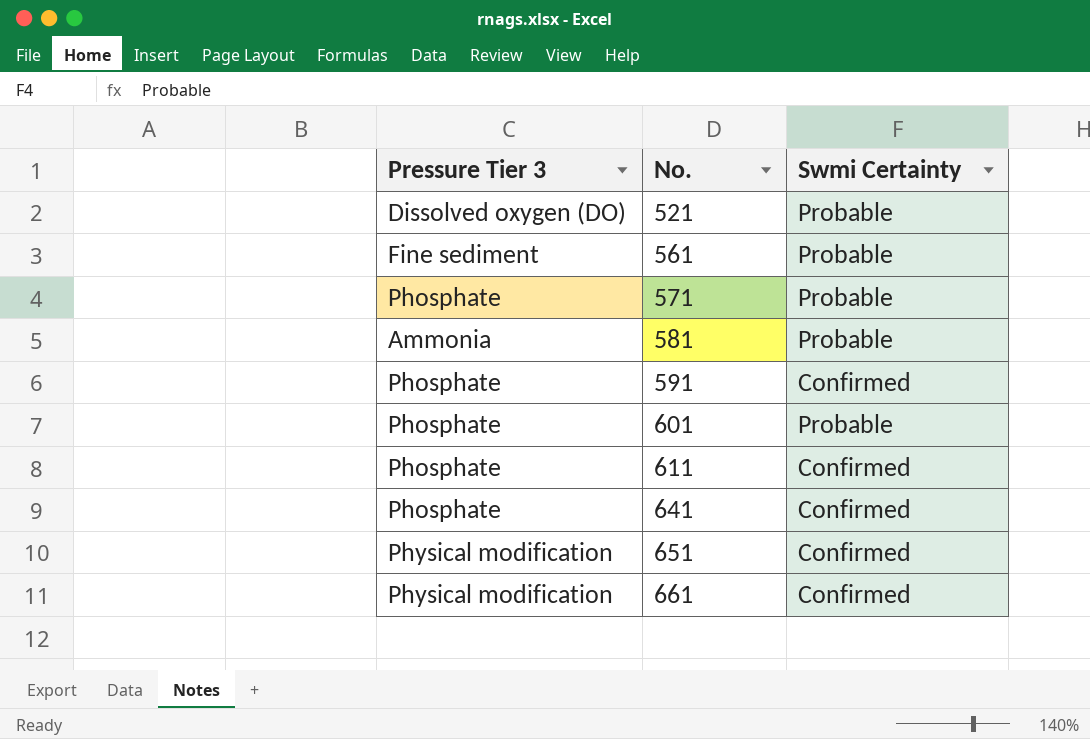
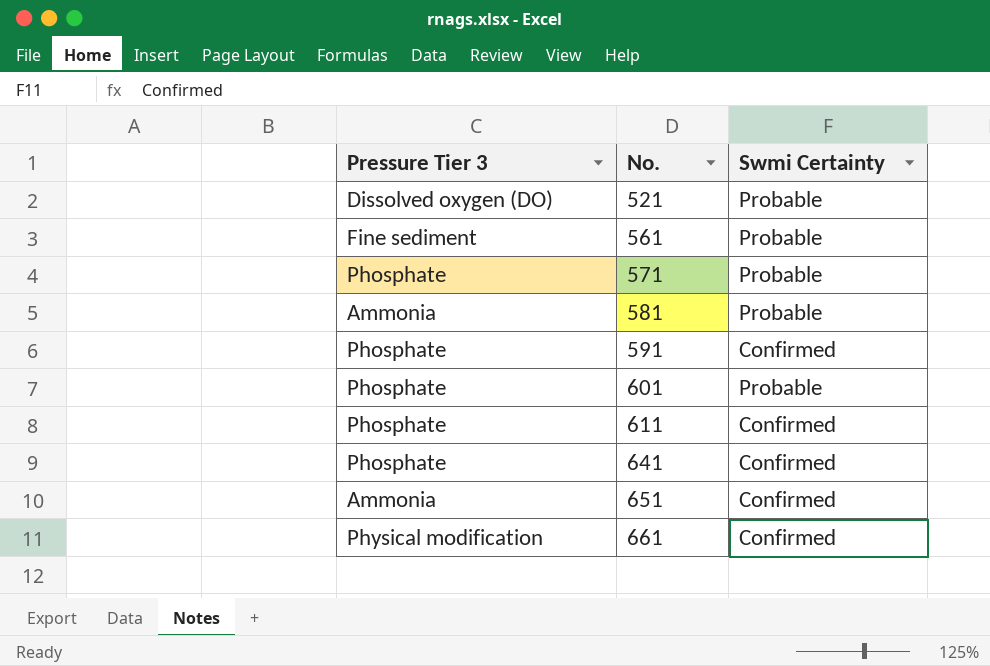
651 | Pressure Tier 3: Physical modification -> Ammonia

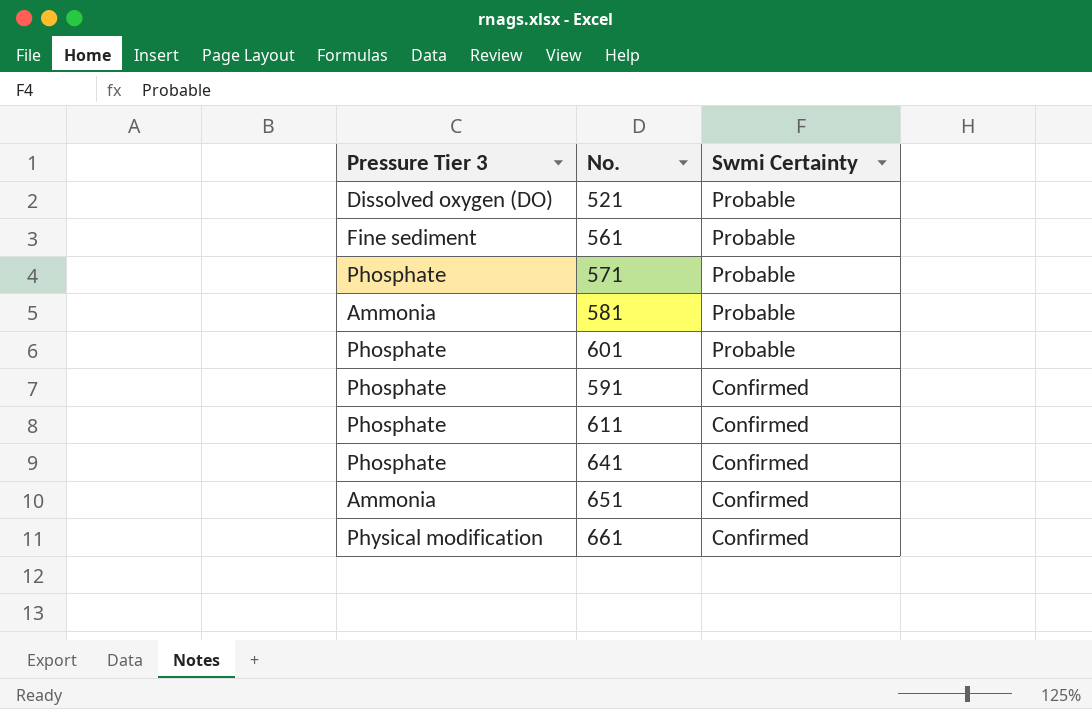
row order: No. ascending -> Swmi Certainty descending

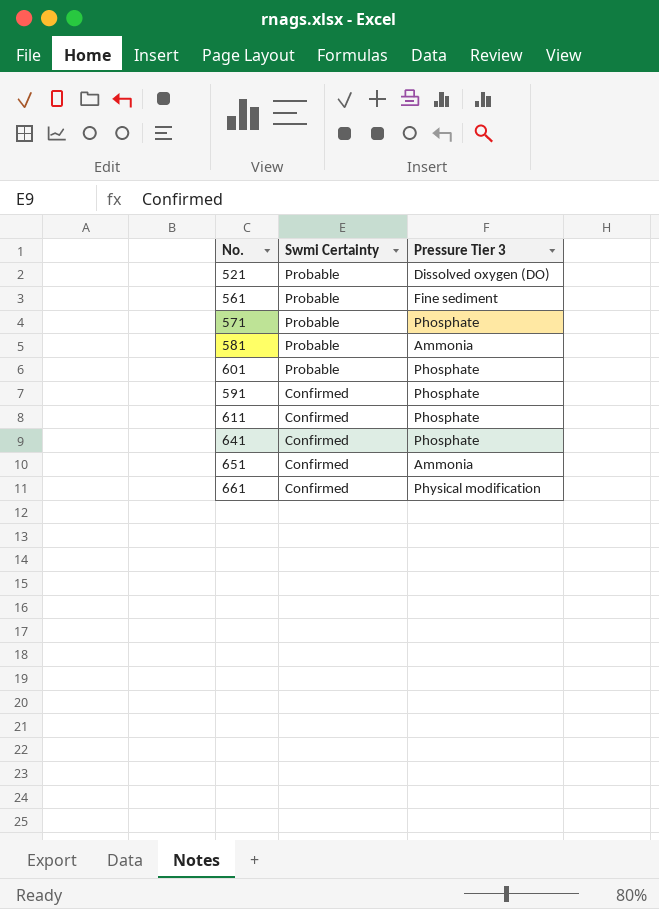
column Pressure Tier 3 | position: 1 -> 3

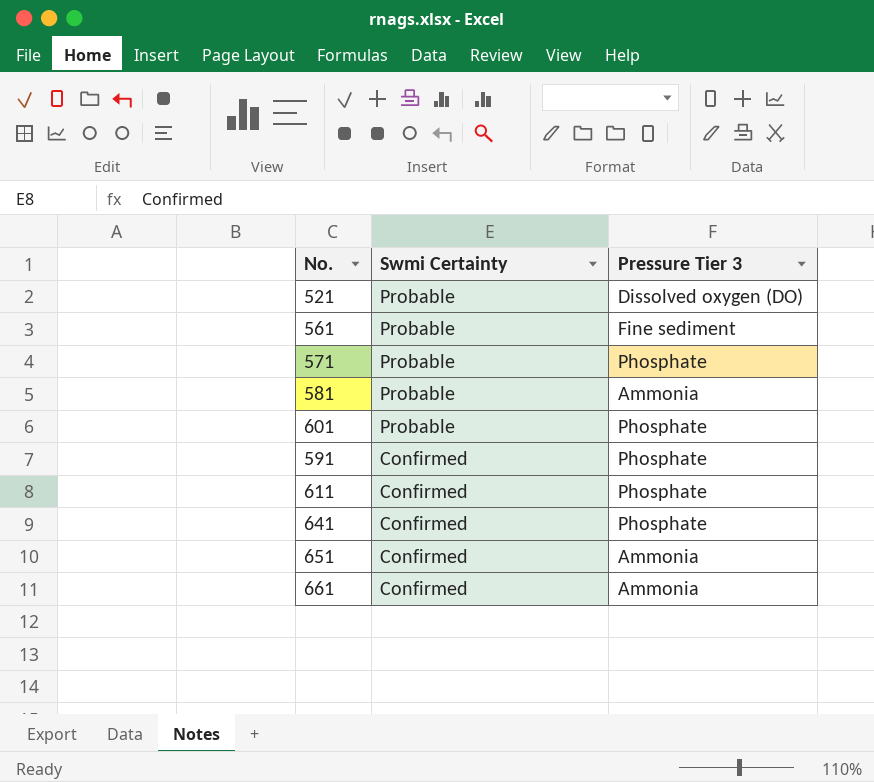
661 | Pressure Tier 3: Physical modification -> Ammonia

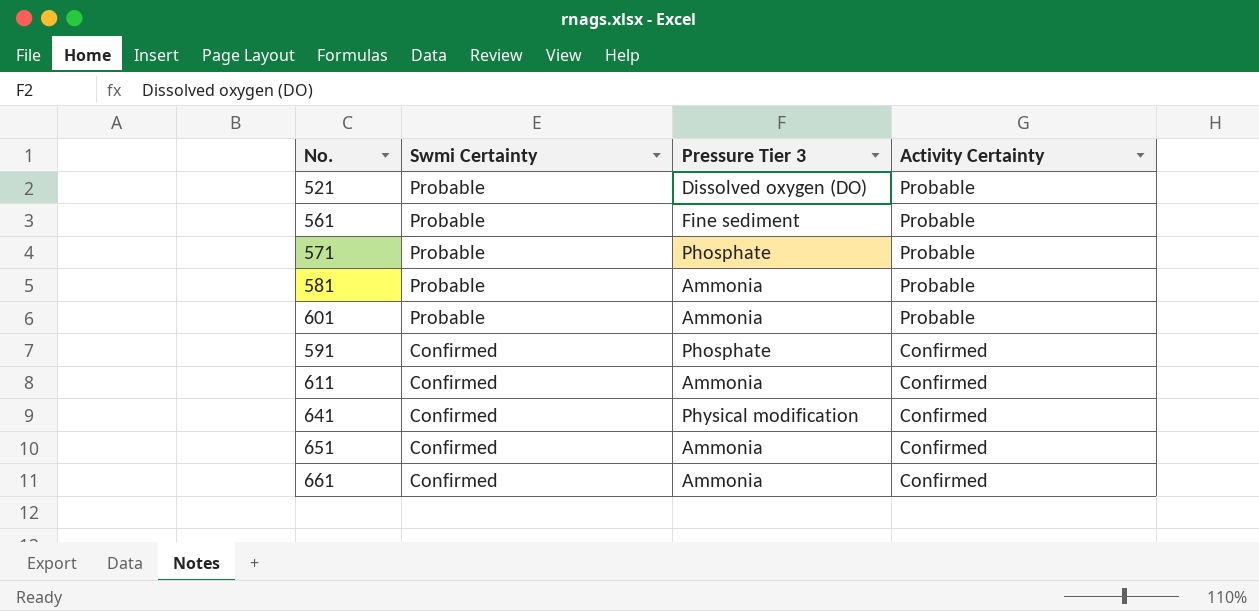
column Activity Certainty | position: none -> 4
601 | Pressure Tier 3: Phosphate -> Ammonia
611 | Pressure Tier 3: Phosphate -> Ammonia
641 | Pressure Tier 3: Phosphate -> Physical modification

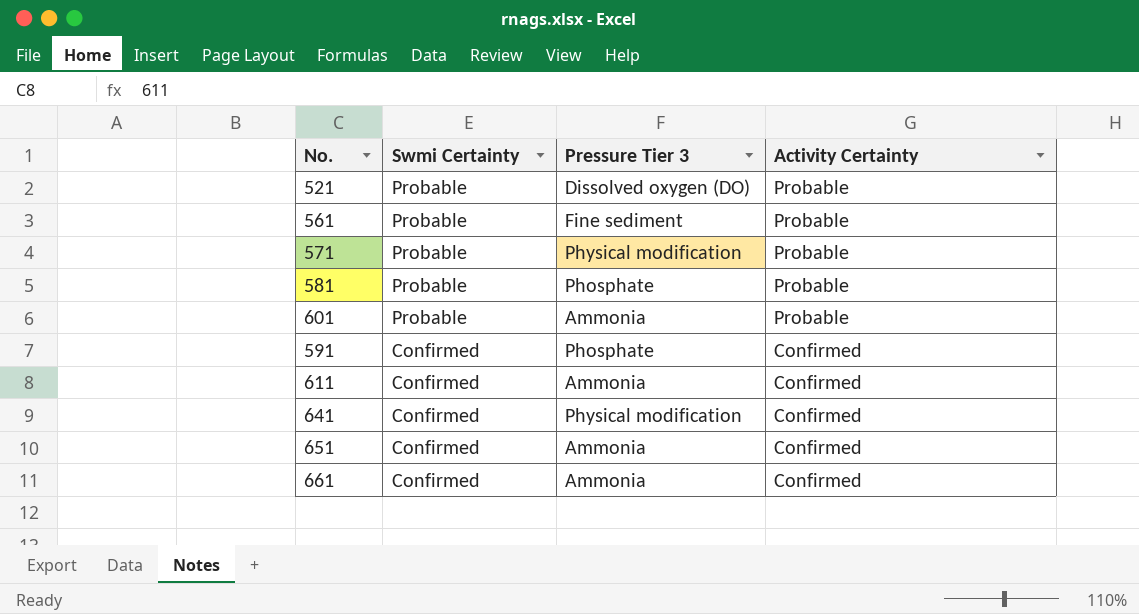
571 | Pressure Tier 3: Phosphate -> Physical modification
581 | Pressure Tier 3: Ammonia -> Phosphate

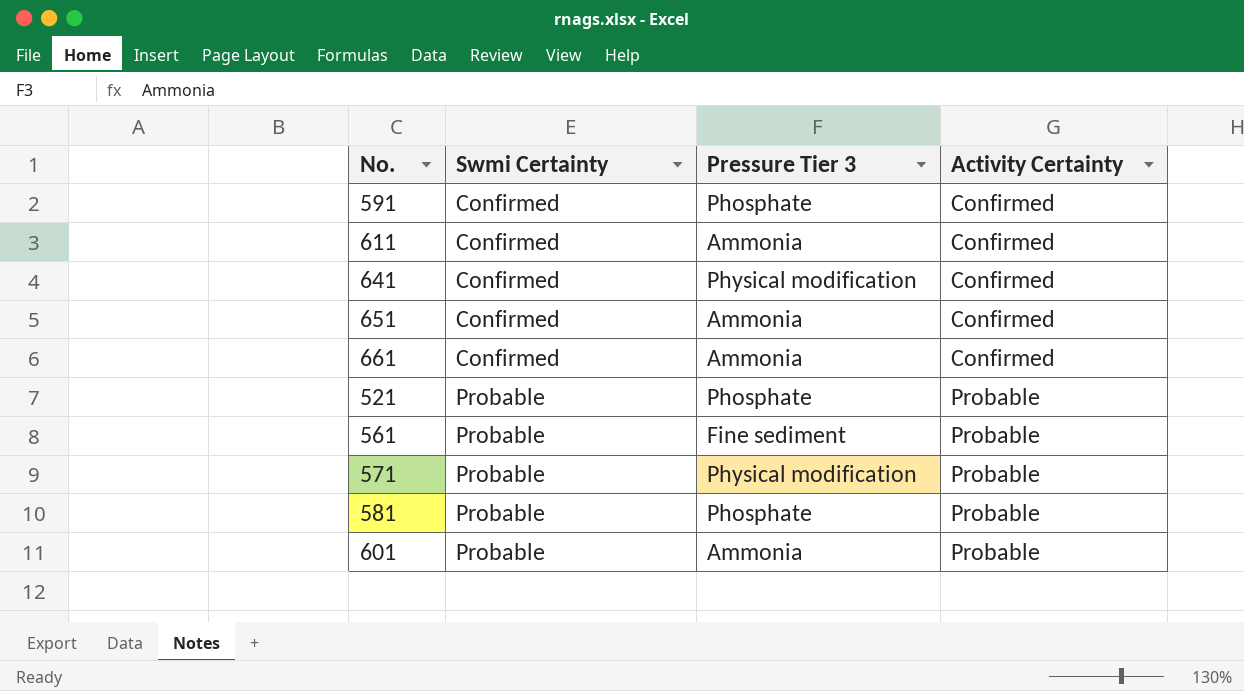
row order: Swmi Certainty descending -> Swmi Certainty ascending
521 | Pressure Tier 3: Dissolved oxygen (DO) -> Phosphate

